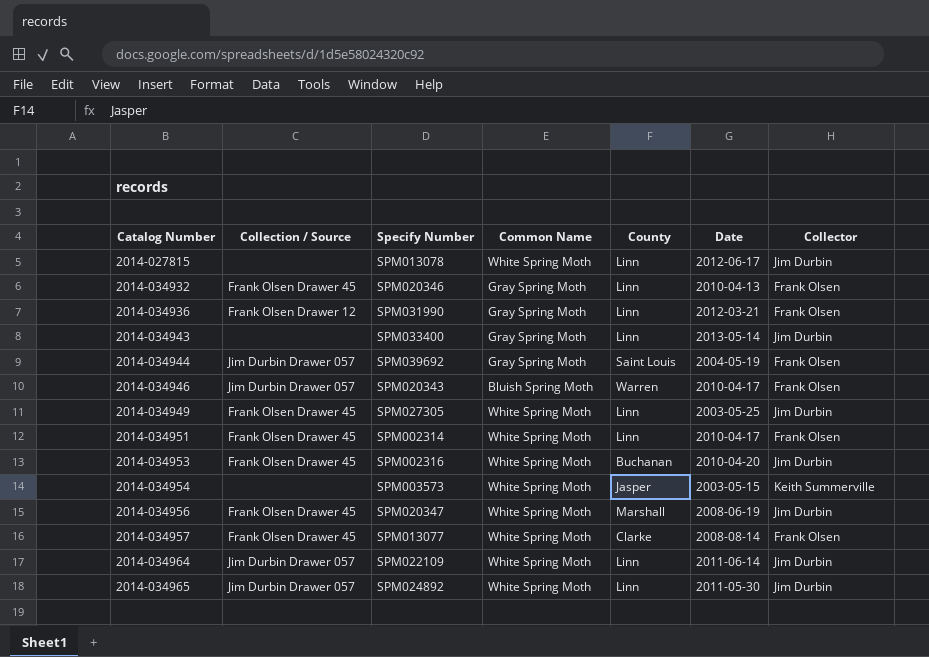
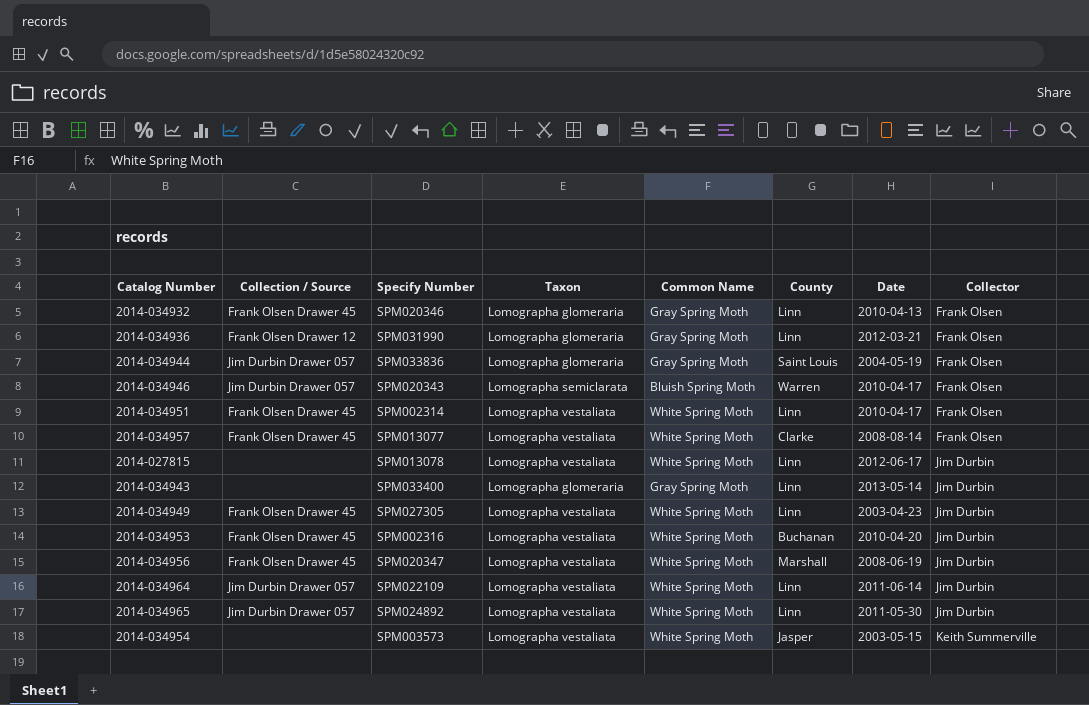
row order: Catalog Number ascending -> Collector ascending
column Taxon | position: none -> 4
2014-034944 | Specify Number: SPM039692 -> SPM033836
2014-034949 | Date: 2003-05-25 -> 2003-04-23

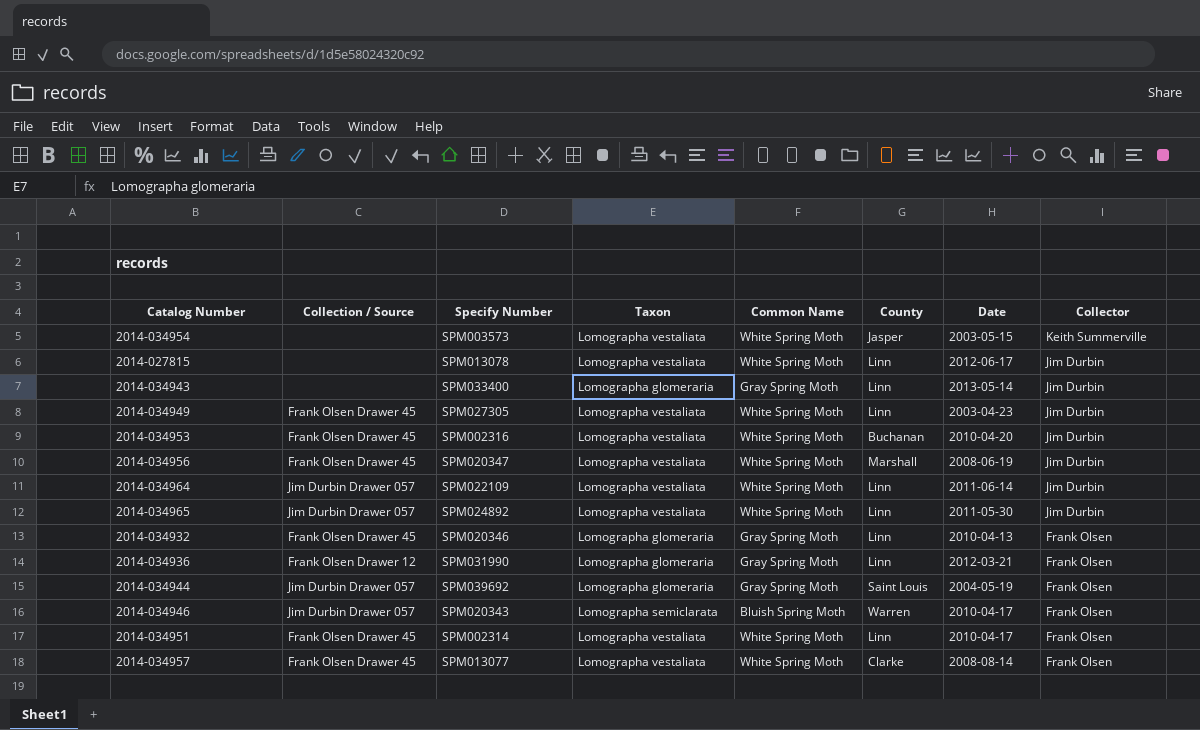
row order: Collector ascending -> Collector descending
2014-034944 | Specify Number: SPM033836 -> SPM039692

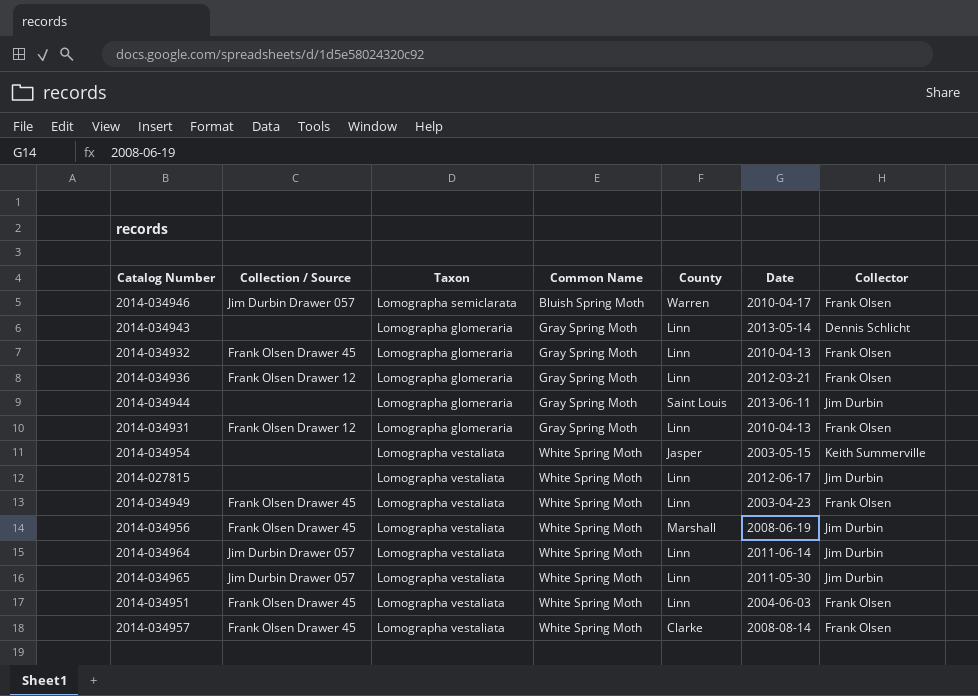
row order: Collector descending -> Common Name ascending
column Specify Number | position: 3 -> none
row 2014-034953: Frank Olsen Drawer 45 | SPM002316 | Lomographa vestaliata | White Spring Moth | Buchanan | 2010-04-20 | Jim Durbin -> none
2014-034943 | Collector: Jim Durbin -> Dennis Schlicht
2014-034944 | Collection / Source: Jim Durbin Drawer 057 -> none
2014-034944 | Date: 2004-05-19 -> 2013-06-11
2014-034944 | Collector: Frank Olsen -> Jim Durbin
row 2014-034931: none -> Frank Olsen Drawer 12 | Lomographa glomeraria | Gray Spring Moth | Linn | 2010-04-13 | Frank Olsen
2014-034949 | Collector: Jim Durbin -> Frank Olsen
2014-034951 | Date: 2010-04-17 -> 2004-06-03

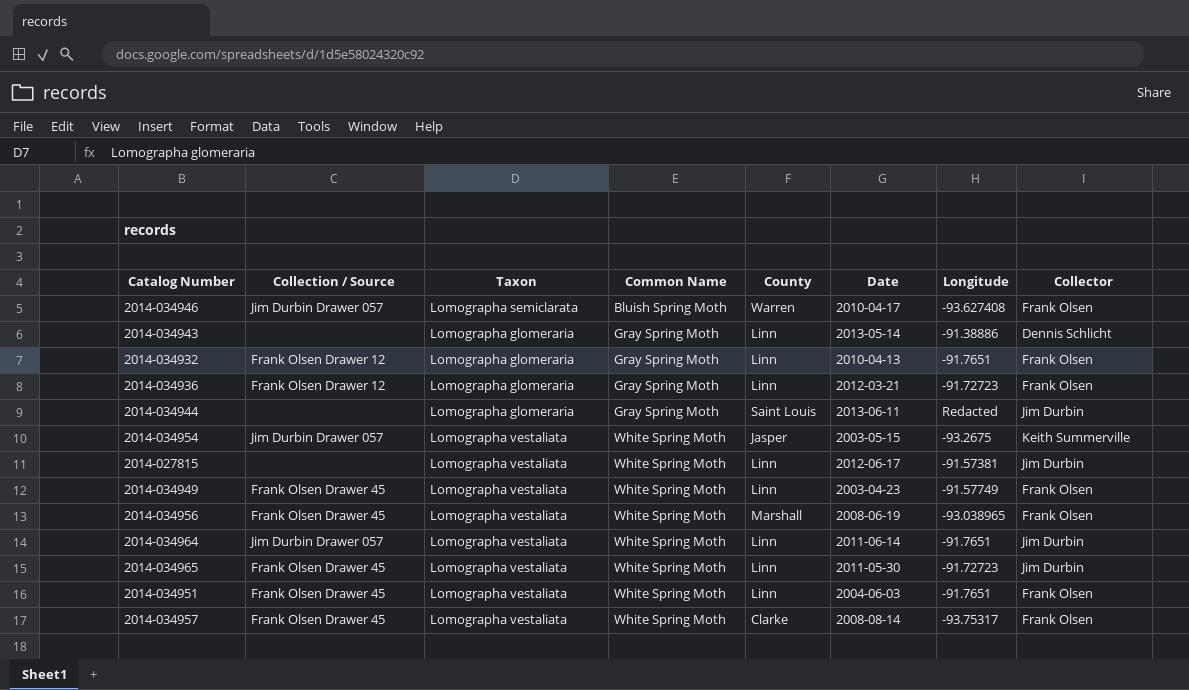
column Longitude | position: none -> 7
row 2014-034931: Frank Olsen Drawer 12 | Lomographa glomeraria | Gray Spring Moth | Linn | 2010-04-13 | Frank Olsen -> none
2014-034932 | Collection / Source: Frank Olsen Drawer 45 -> Frank Olsen Drawer 12
2014-034954 | Collection / Source: none -> Jim Durbin Drawer 057
2014-034956 | Collector: Jim Durbin -> Frank Olsen
2014-034965 | Collection / Source: Jim Durbin Drawer 057 -> Frank Olsen Drawer 45

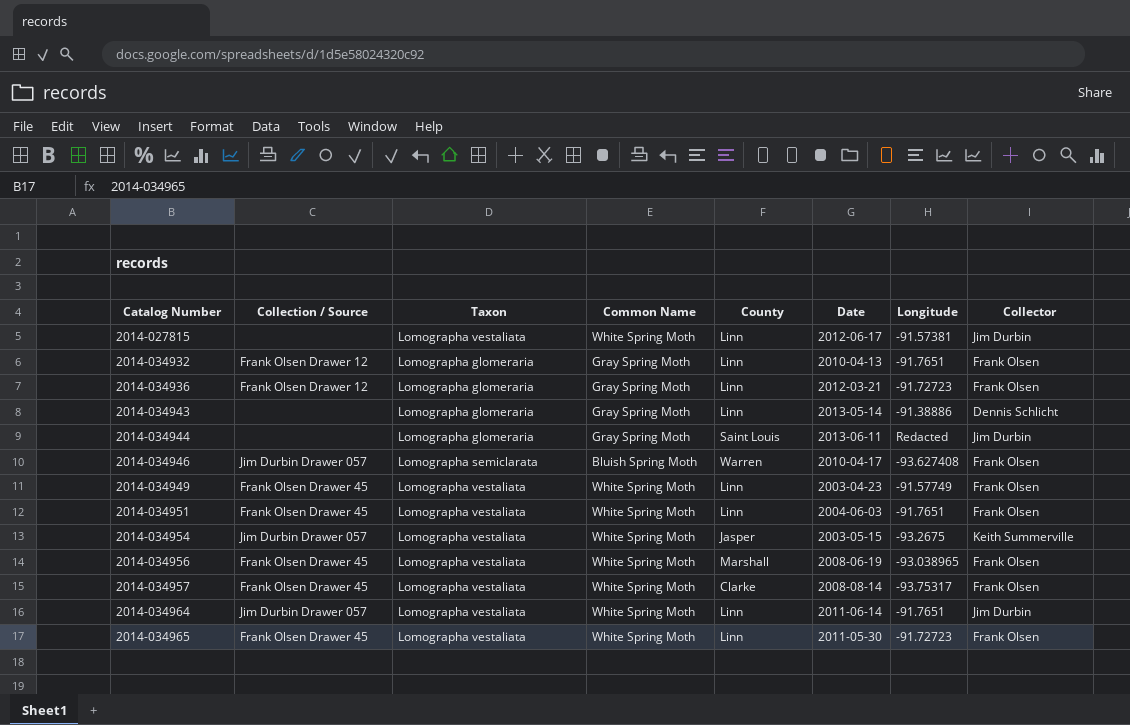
row order: Common Name ascending -> Catalog Number ascending
2014-034965 | Collector: Jim Durbin -> Frank Olsen

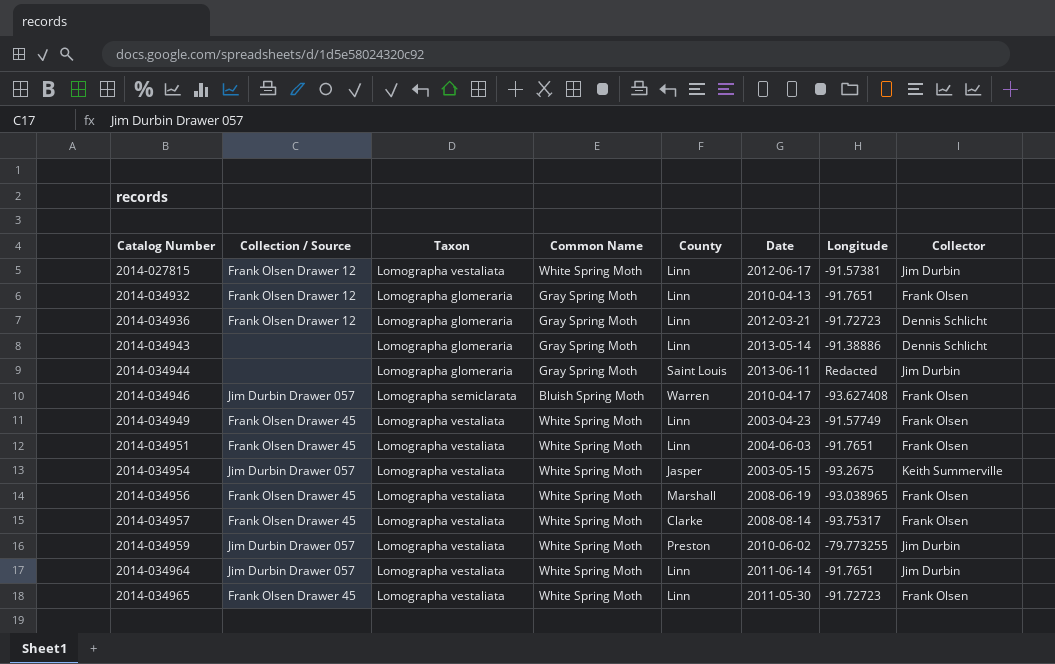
2014-027815 | Collection / Source: none -> Frank Olsen Drawer 12
2014-034936 | Collector: Frank Olsen -> Dennis Schlicht
row 2014-034959: none -> Jim Durbin Drawer 057 | Lomographa vestaliata | White Spring Moth | Preston | 2010-06-02 | -79.773255 | Jim Durbin

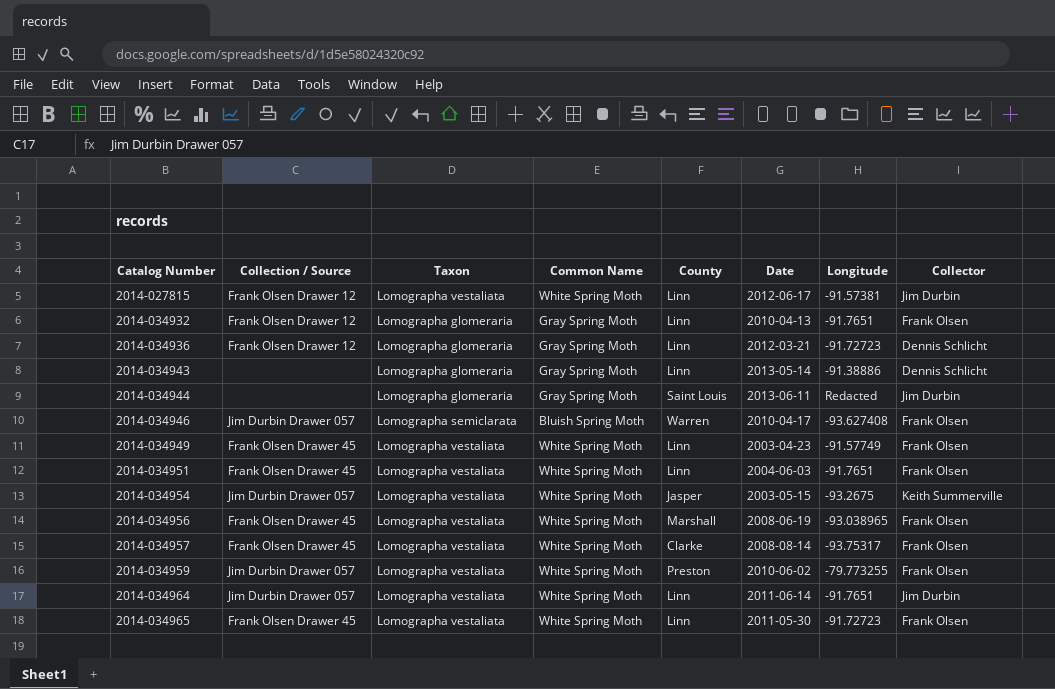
2014-034959 | Collector: Jim Durbin -> Frank Olsen

